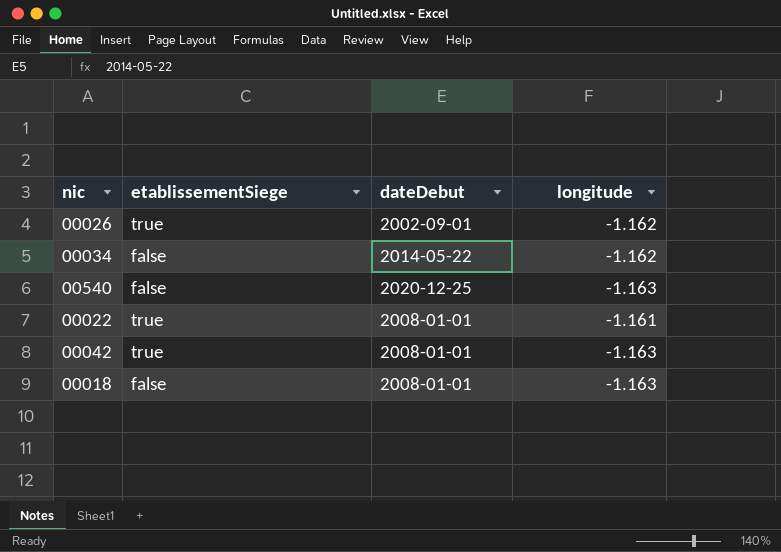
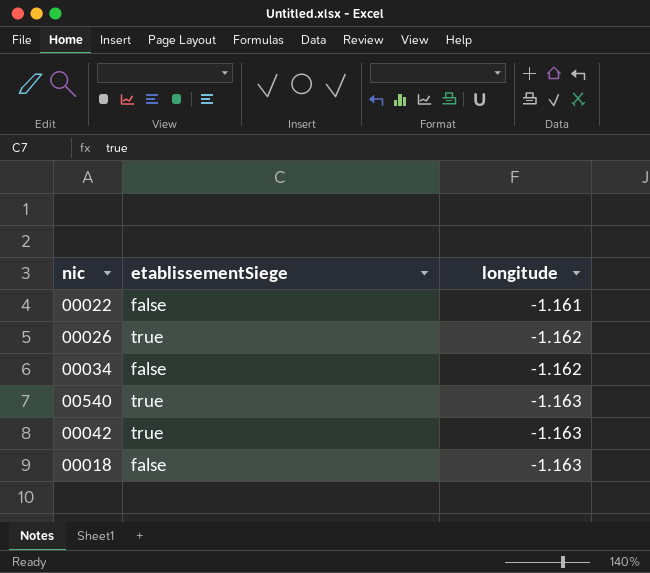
row order: none -> longitude descending
column dateDebut | position: 3 -> none
00022 | etablissementSiege: true -> false
00540 | etablissementSiege: false -> true

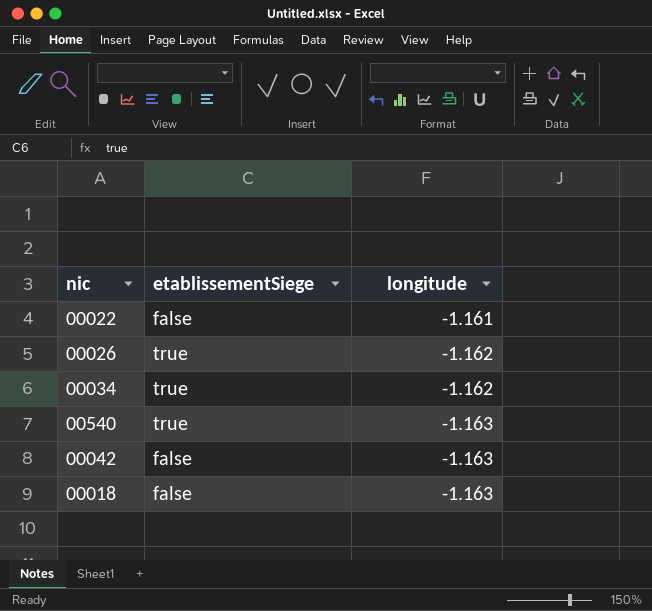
00034 | etablissementSiege: false -> true
00042 | etablissementSiege: true -> false

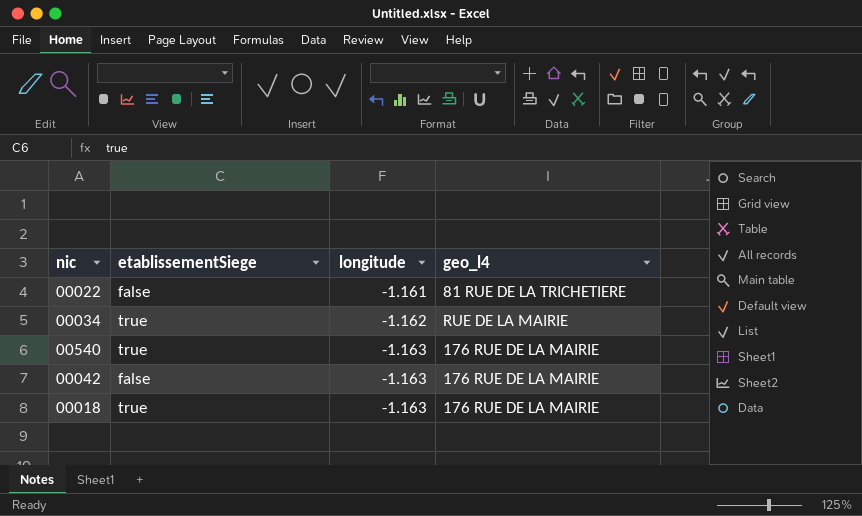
column geo_l4 | position: none -> 4
row 00026: true | -1.162 -> none
00018 | etablissementSiege: false -> true

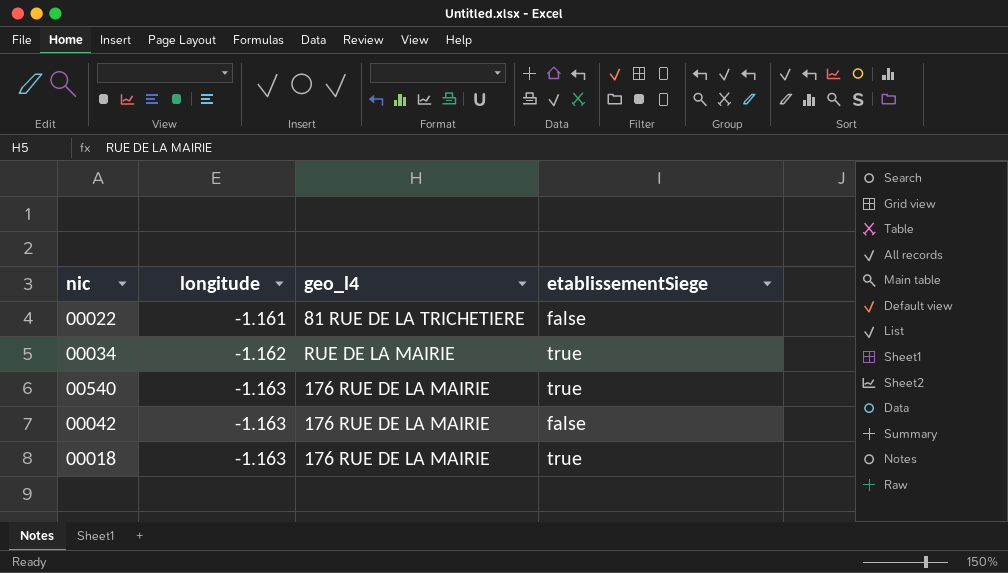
column etablissementSiege | position: 2 -> 4

